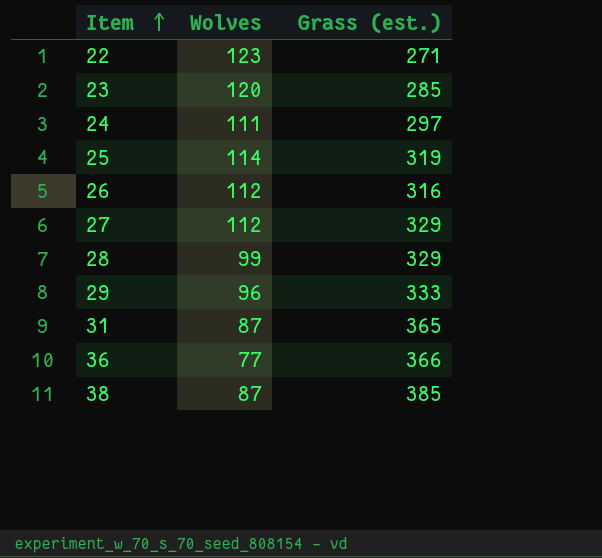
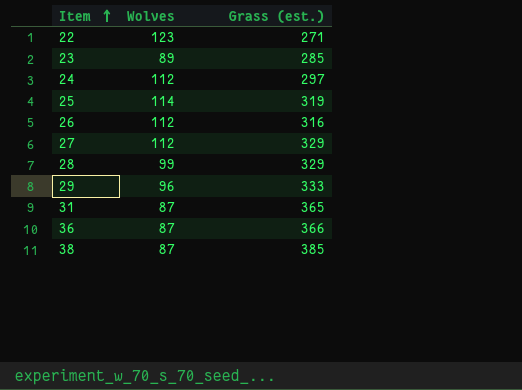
23 | Wolves: 120 -> 89
24 | Wolves: 111 -> 112
36 | Wolves: 77 -> 87

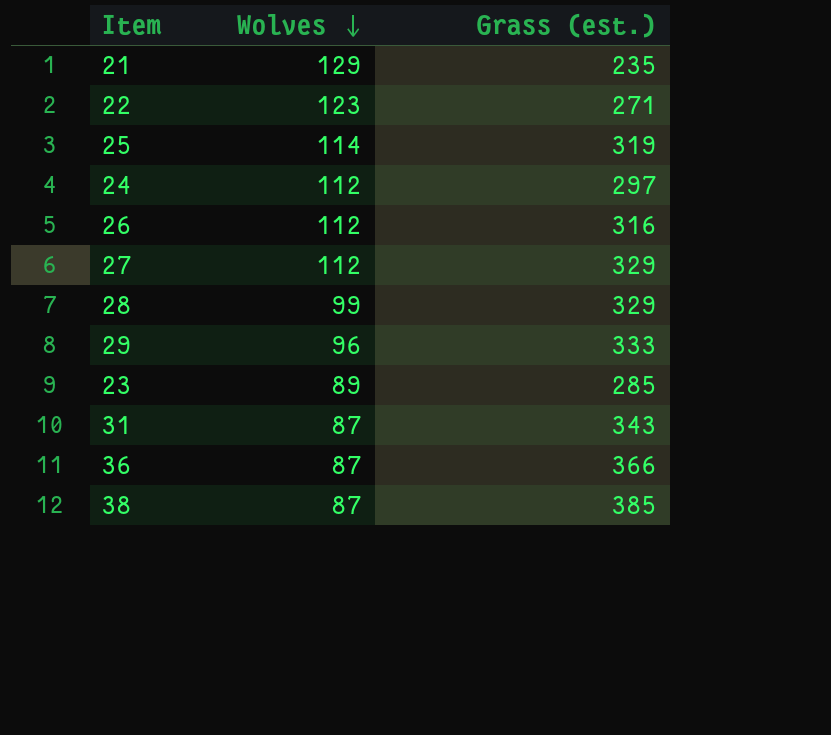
row order: Item ascending -> Wolves descending
row 21: none -> 129 | 235
31 | Grass (est.): 365 -> 343

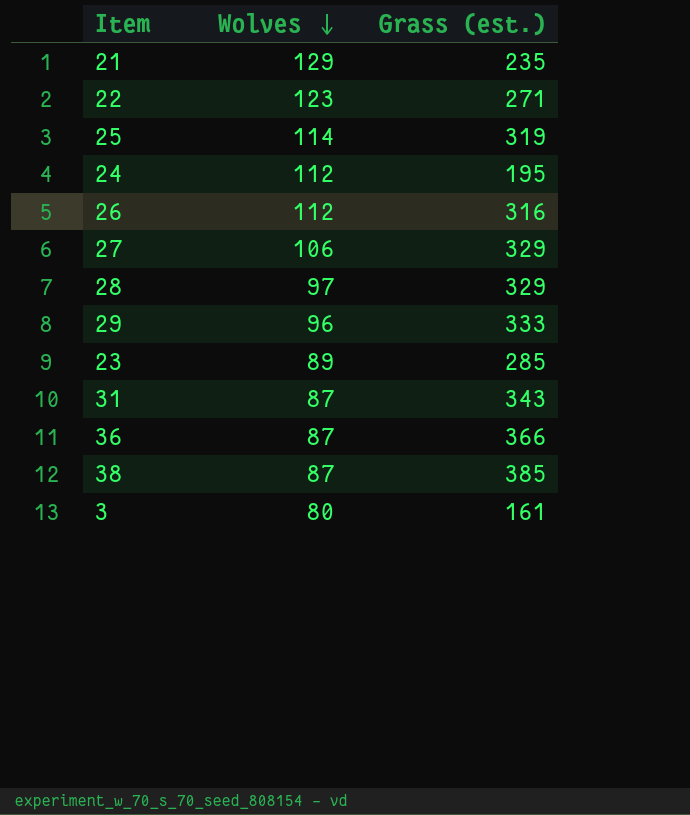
24 | Grass (est.): 297 -> 195
27 | Wolves: 112 -> 106
28 | Wolves: 99 -> 97
row 3: none -> 80 | 161

